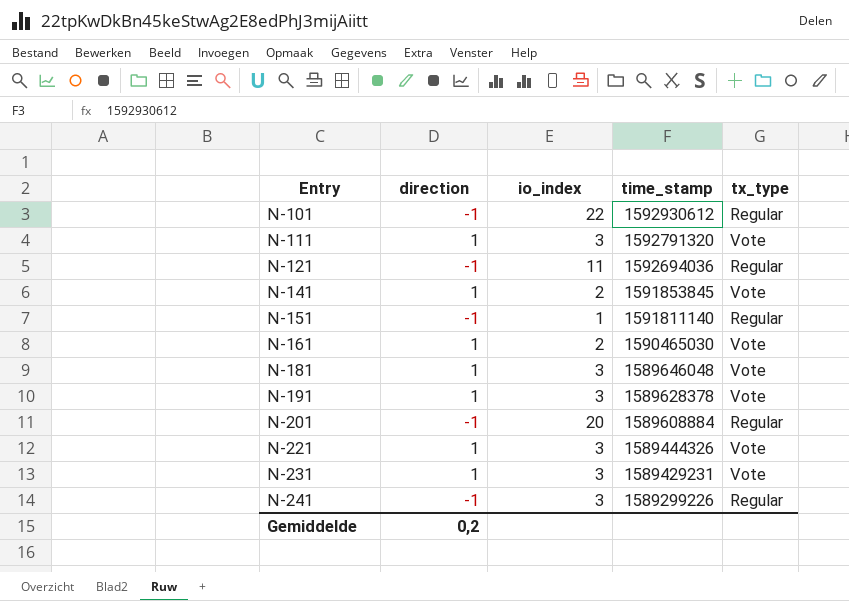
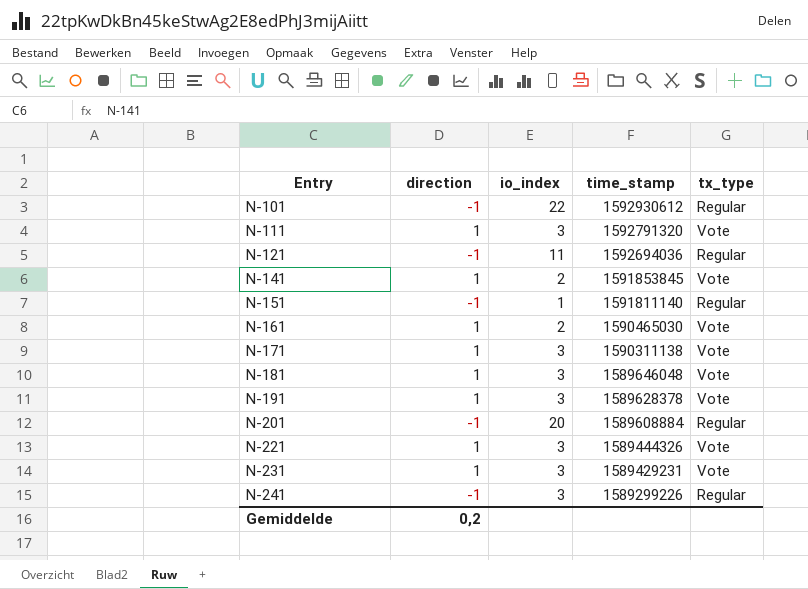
row N-171: none -> 1 | 3 | 1590311138 | Vote

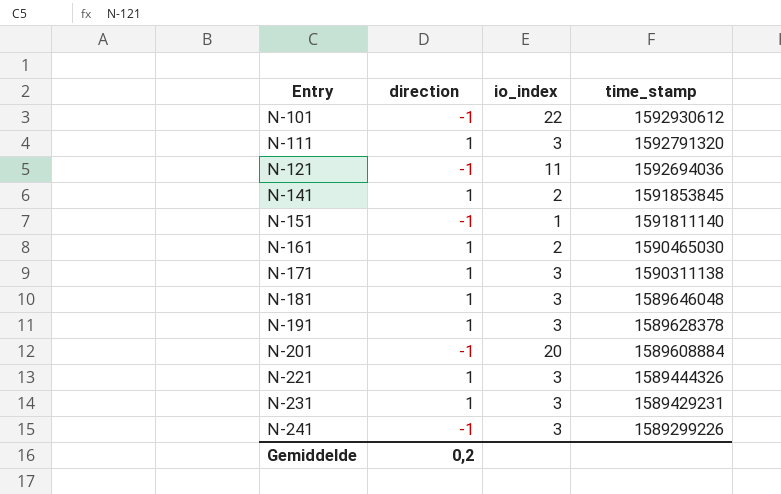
column tx_type | position: 5 -> none

